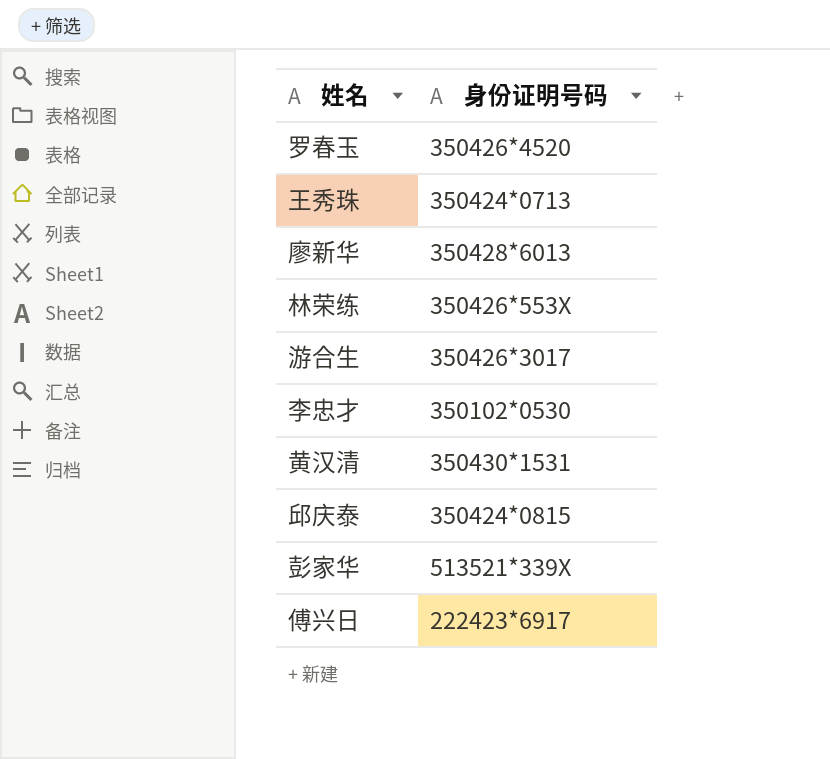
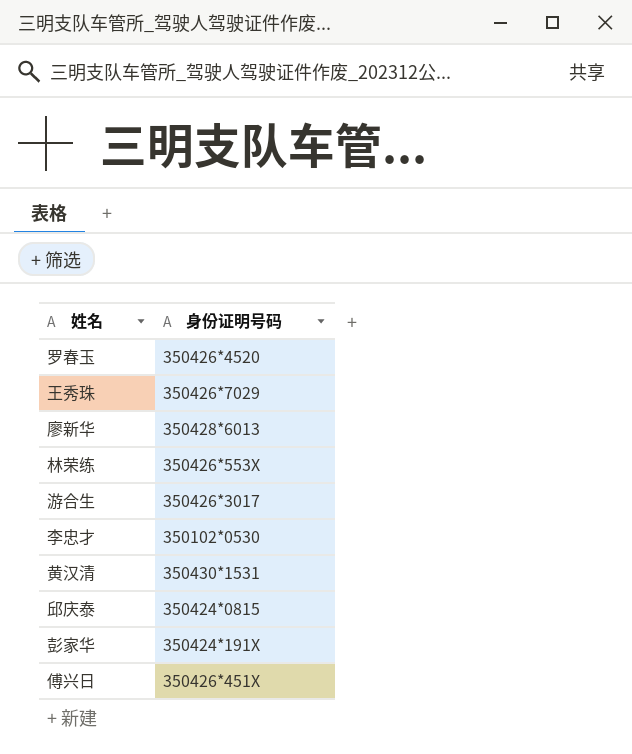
王秀珠 | 身份证明号码: 350424*0713 -> 350426*7029
彭家华 | 身份证明号码: 513521*339X -> 350424*191X
傅兴日 | 身份证明号码: 222423*6917 -> 350426*451X

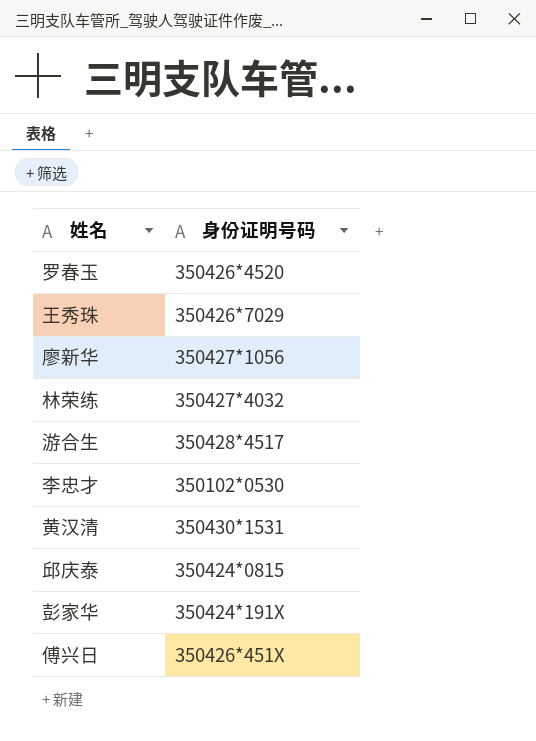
廖新华 | 身份证明号码: 350428*6013 -> 350427*1056
林荣练 | 身份证明号码: 350426*553X -> 350427*4032
游合生 | 身份证明号码: 350426*3017 -> 350428*4517

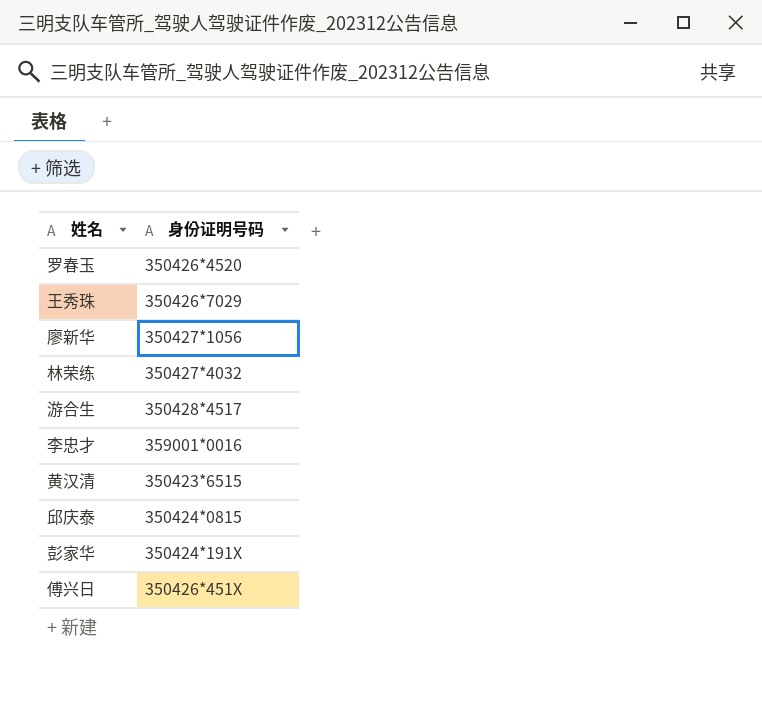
李忠才 | 身份证明号码: 350102*0530 -> 359001*0016
黄汉清 | 身份证明号码: 350430*1531 -> 350423*6515

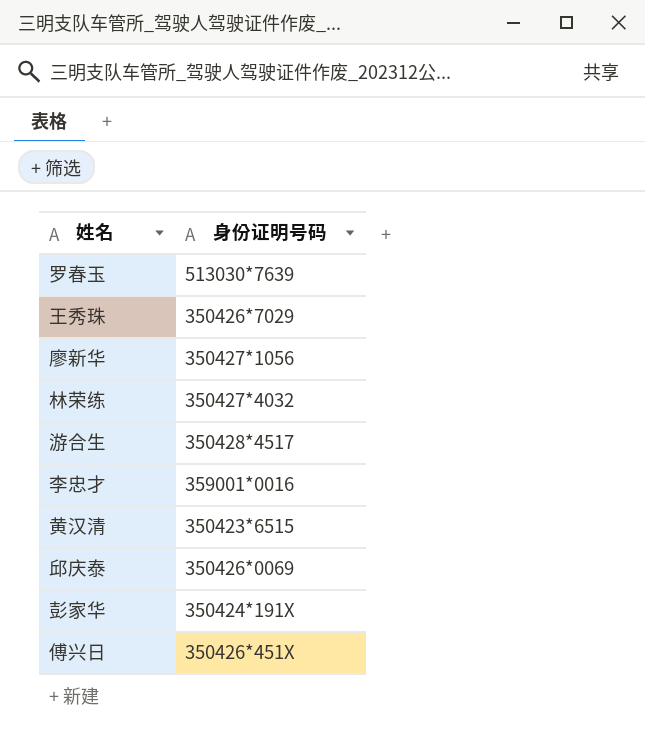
罗春玉 | 身份证明号码: 350426*4520 -> 513030*7639
邱庆泰 | 身份证明号码: 350424*0815 -> 350426*0069

